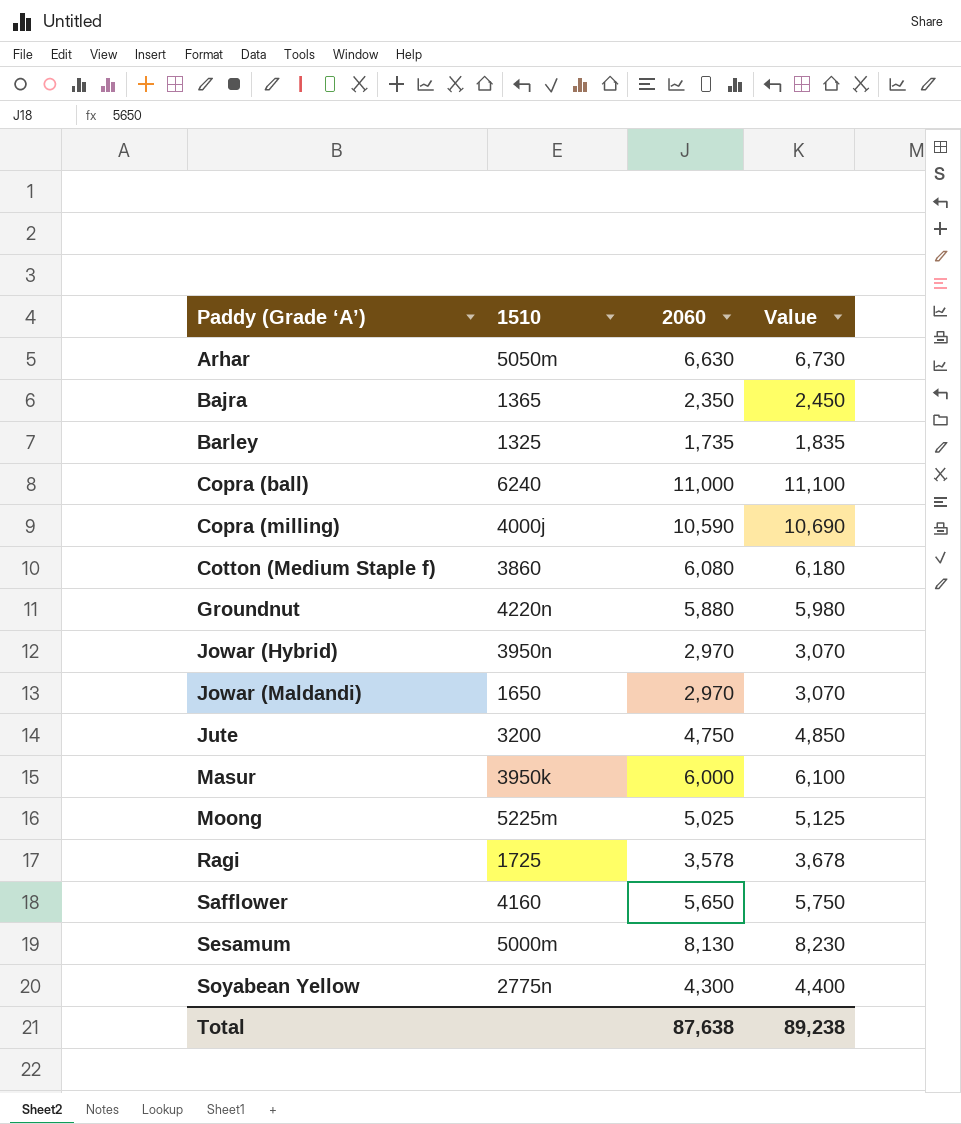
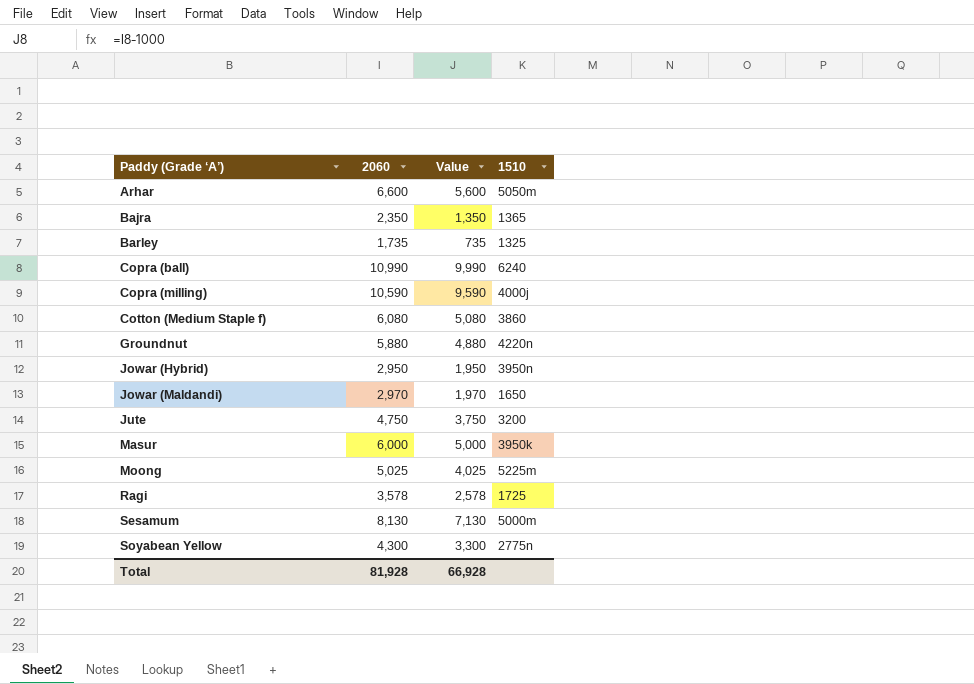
column Value | formula: [2060] + 100 -> [2060] - 1000
column 1510 | position: 2 -> 4
row Safflower: 4160 | 5,650 | 5,750 -> none
Arhar | 2060: 6,630 -> 6,600
Copra (ball) | 2060: 11,000 -> 10,990
Jowar (Hybrid) | 2060: 2,970 -> 2,950
Total | 2060: 87,638 -> 81,928
Total | Value: 89,238 -> 66,928

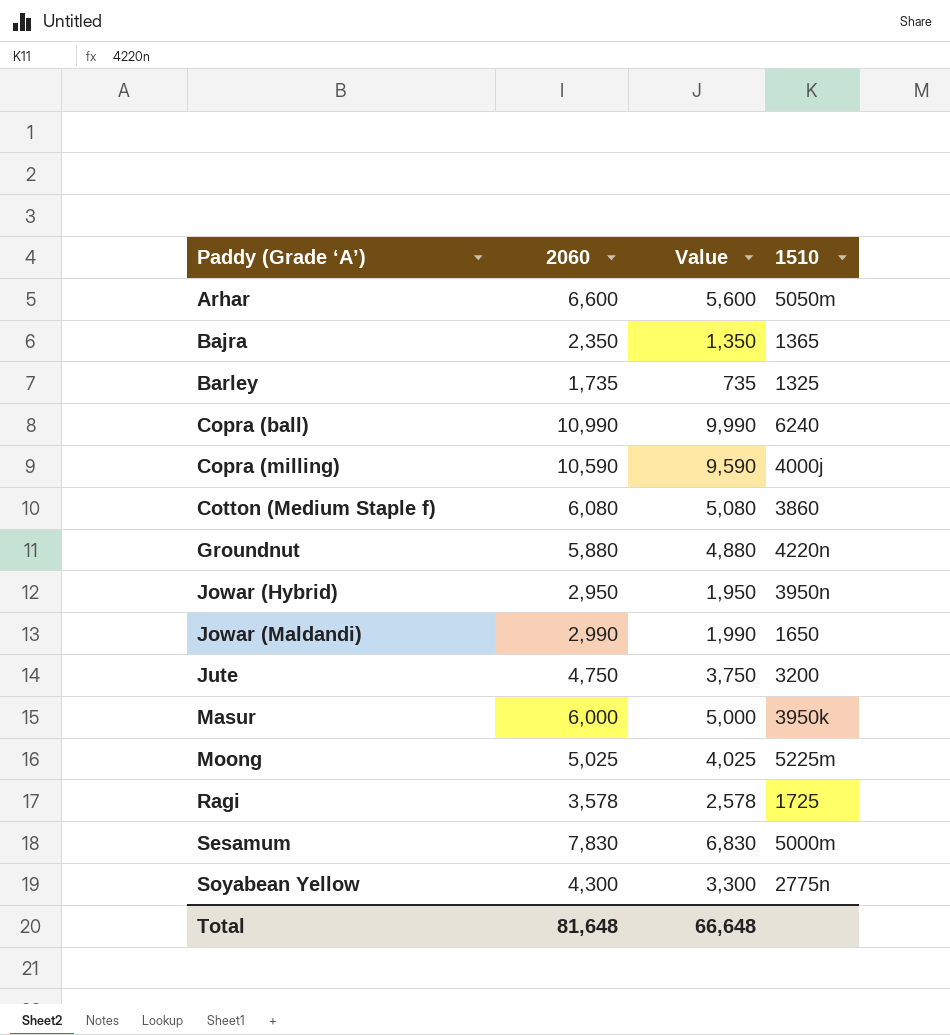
Jowar (Maldandi) | 2060: 2,970 -> 2,990
Jowar (Maldandi) | Value: 1,970 -> 1,990
Sesamum | 2060: 8,130 -> 7,830
Sesamum | Value: 7,130 -> 6,830
Total | 2060: 81,928 -> 81,648
Total | Value: 66,928 -> 66,648

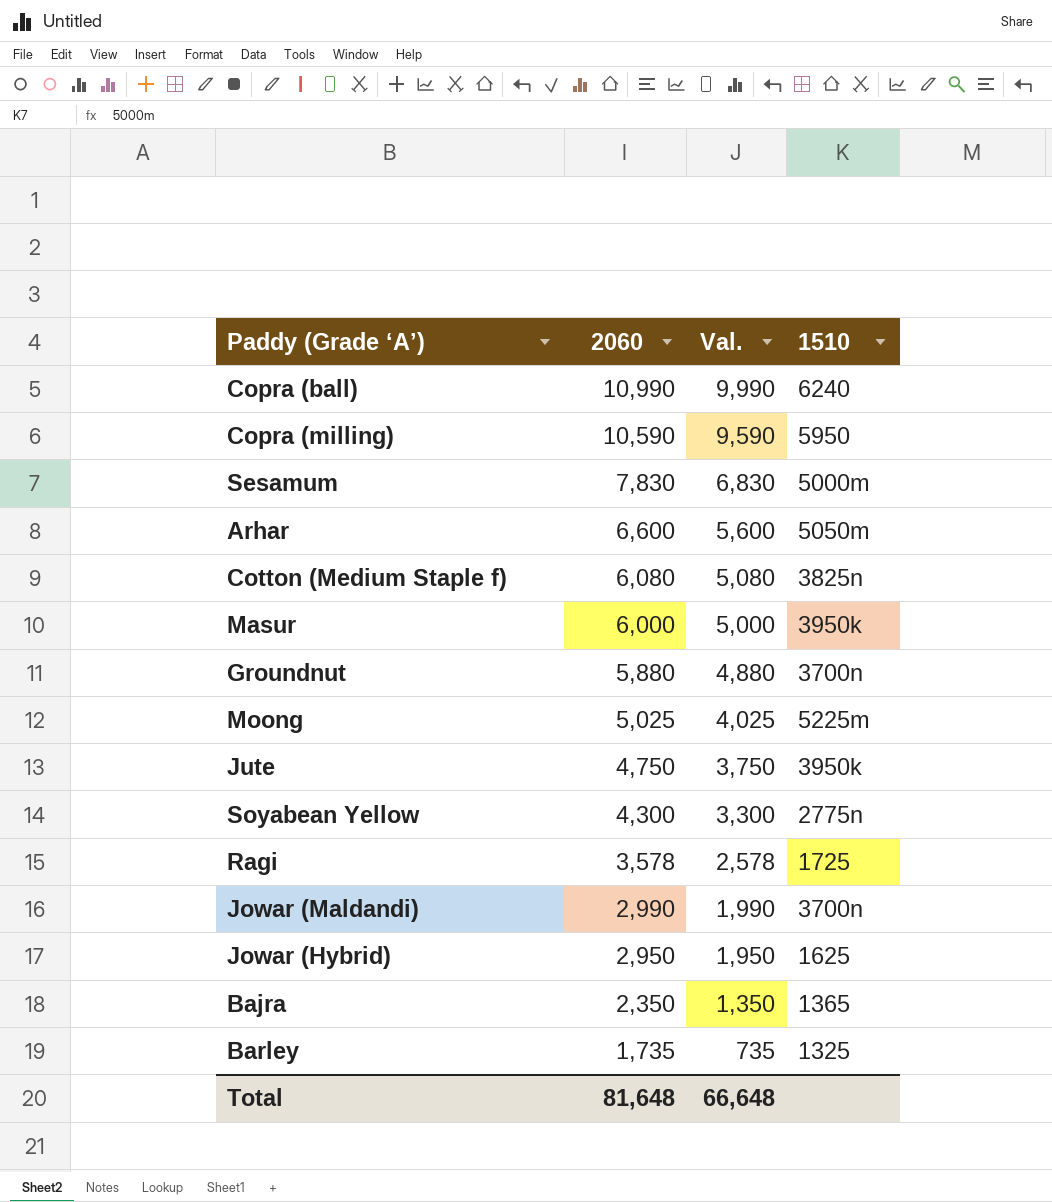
row order: Paddy (Grade ‘A’) ascending -> 2060 descending
column name: Value -> Val.
Copra (milling) | 1510: 4000j -> 5950
Cotton (Medium Staple f) | 1510: 3860 -> 3825n
Groundnut | 1510: 4220n -> 3700n
Jute | 1510: 3200 -> 3950k
Jowar (Maldandi) | 1510: 1650 -> 3700n
Jowar (Hybrid) | 1510: 3950n -> 1625

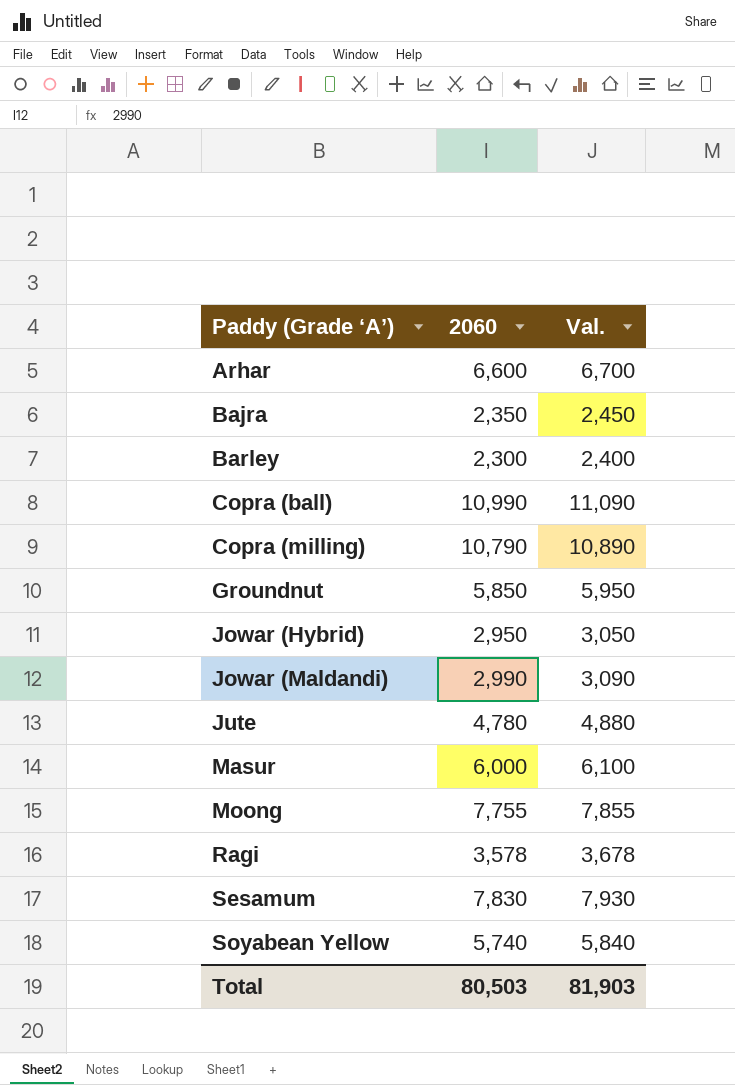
row order: 2060 descending -> Paddy (Grade ‘A’) ascending
column 1510 | position: 4 -> none
column Val. | formula: [2060] - 1000 -> [2060] + 100
row Cotton (Medium Staple f): 6,080 | 5,080 | 3825n -> none
Barley | 2060: 1,735 -> 2,300
Copra (milling) | 2060: 10,590 -> 10,790
Groundnut | 2060: 5,880 -> 5,850
Jute | 2060: 4,750 -> 4,780
Moong | 2060: 5,025 -> 7,755
Soyabean Yellow | 2060: 4,300 -> 5,740
Total | 2060: 81,648 -> 80,503
Total | Val.: 66,648 -> 81,903

